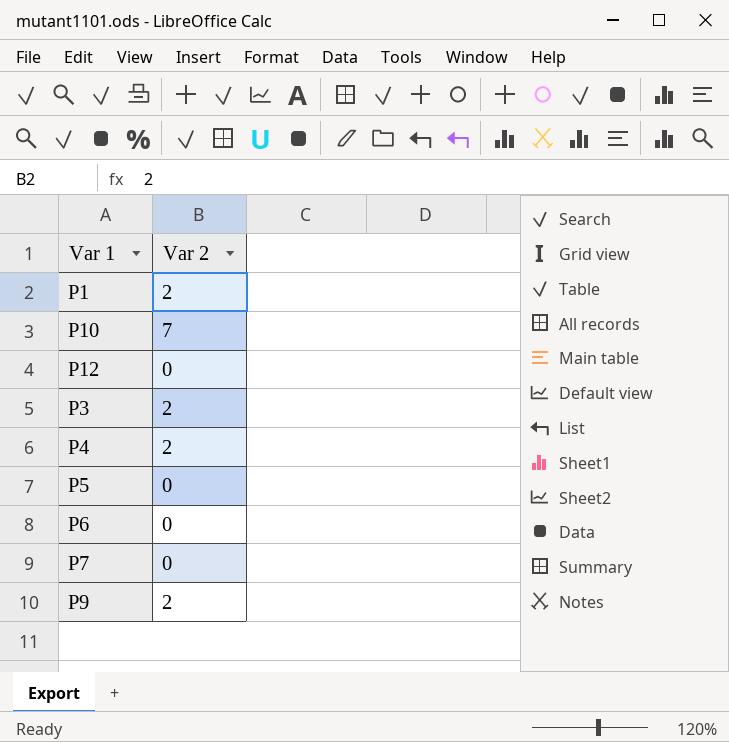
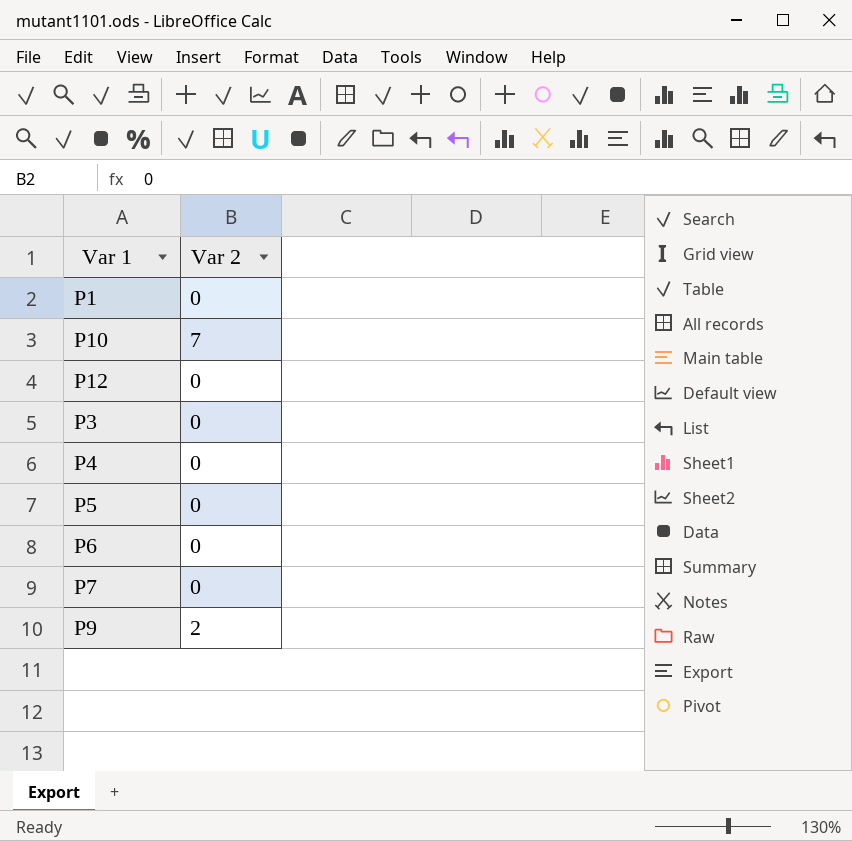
P1 | Var 2: 2 -> 0
P3 | Var 2: 2 -> 0
P4 | Var 2: 2 -> 0

